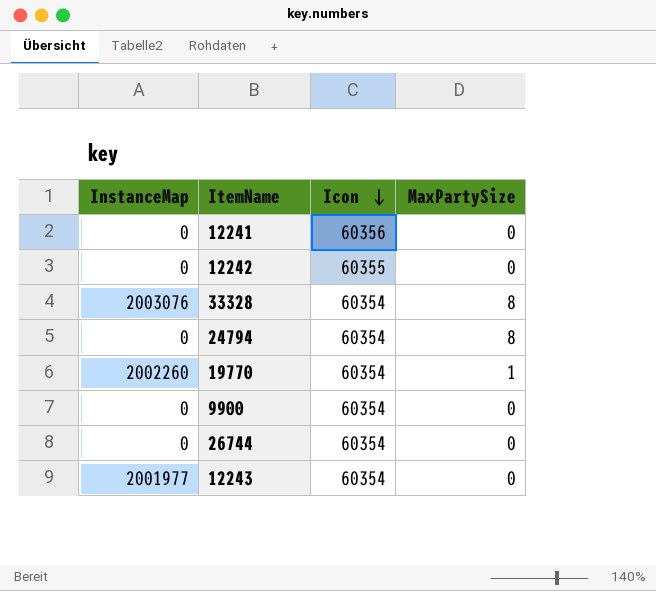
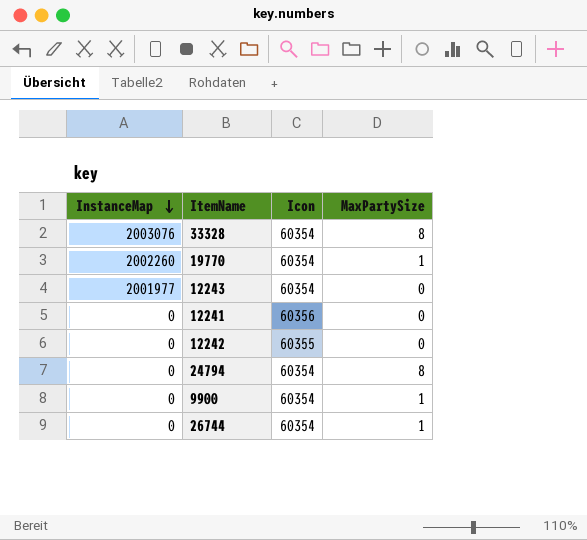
row order: Icon descending -> InstanceMap descending
9900 | MaxPartySize: 0 -> 1
26744 | MaxPartySize: 0 -> 1

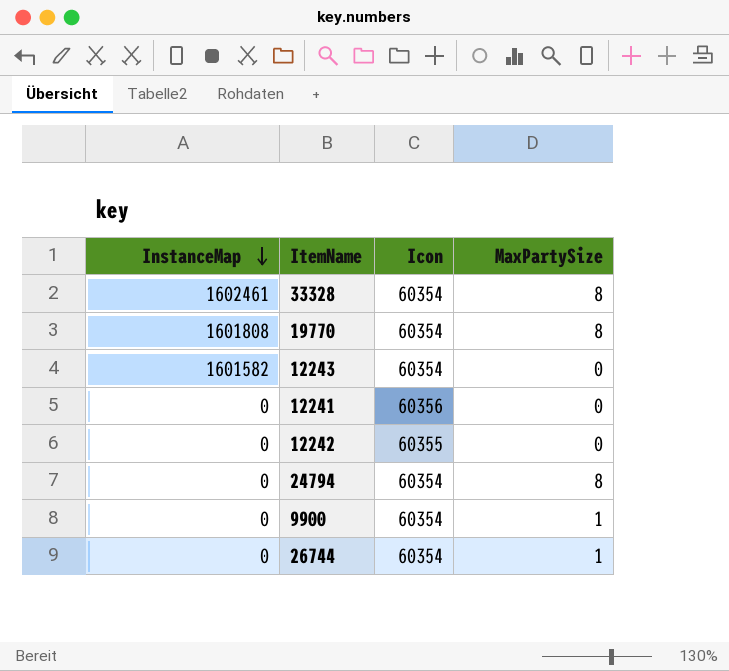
33328 | InstanceMap: 2003076 -> 1602461
19770 | InstanceMap: 2002260 -> 1601808
19770 | MaxPartySize: 1 -> 8
12243 | InstanceMap: 2001977 -> 1601582

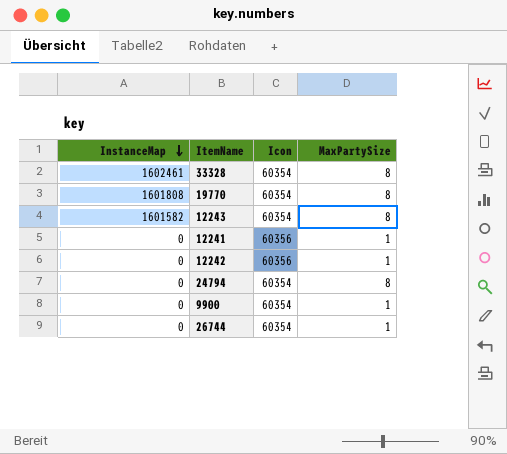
12243 | MaxPartySize: 0 -> 8
12241 | MaxPartySize: 0 -> 1
12242 | Icon: 60355 -> 60356
12242 | MaxPartySize: 0 -> 1

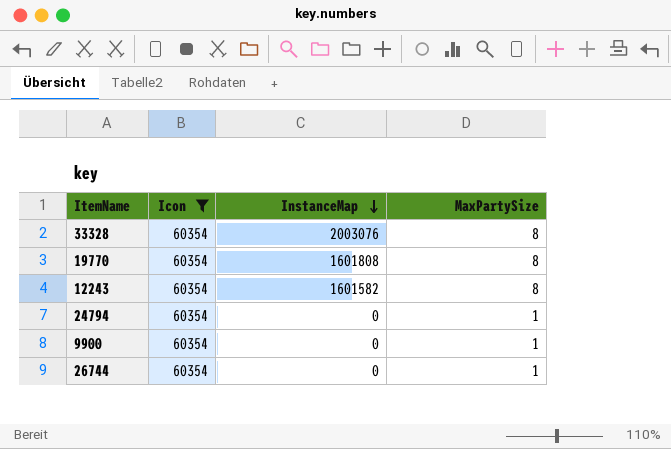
filter: none -> Icon = 60354
column InstanceMap | position: 1 -> 3
33328 | InstanceMap: 1602461 -> 2003076
24794 | MaxPartySize: 8 -> 1

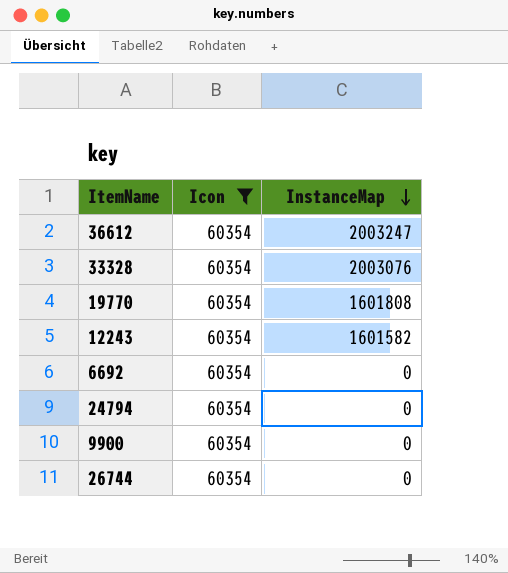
column MaxPartySize | position: 4 -> none
row 36612: none -> 60354 | 2003247
row 6692: none -> 60354 | 0

